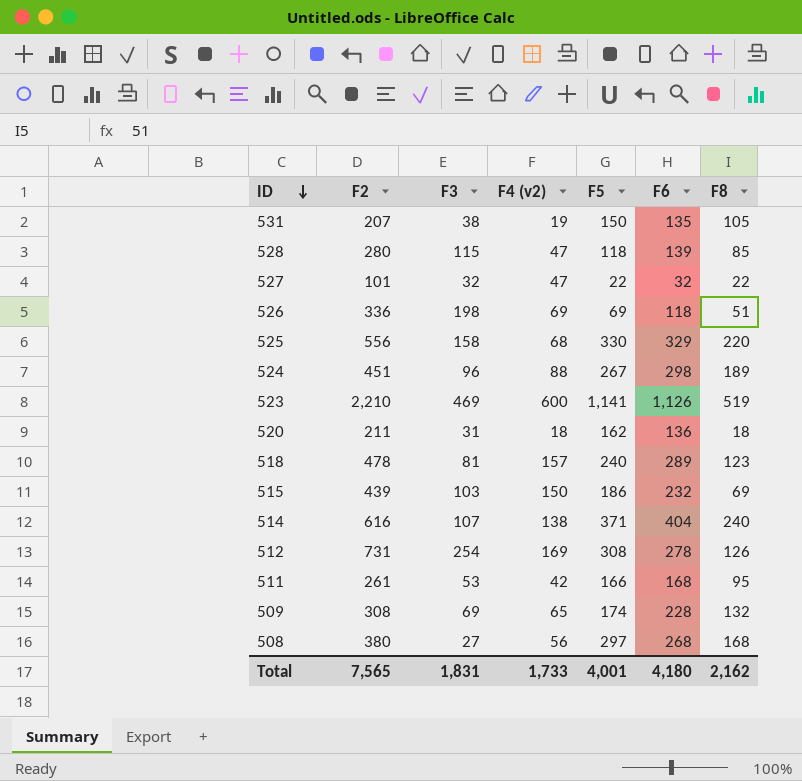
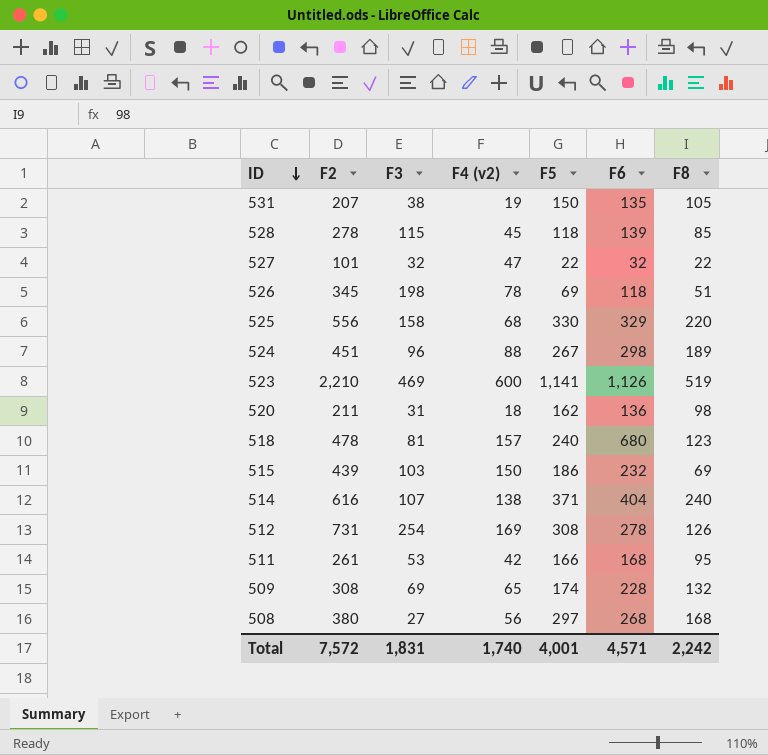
528 | F2: 280 -> 278
528 | F4 (v2): 47 -> 45
526 | F2: 336 -> 345
526 | F4 (v2): 69 -> 78
520 | F8: 18 -> 98
518 | F6: 289 -> 680
Total | F2: 7,565 -> 7,572
Total | F4 (v2): 1,733 -> 1,740
Total | F6: 4,180 -> 4,571
Total | F8: 2,162 -> 2,242

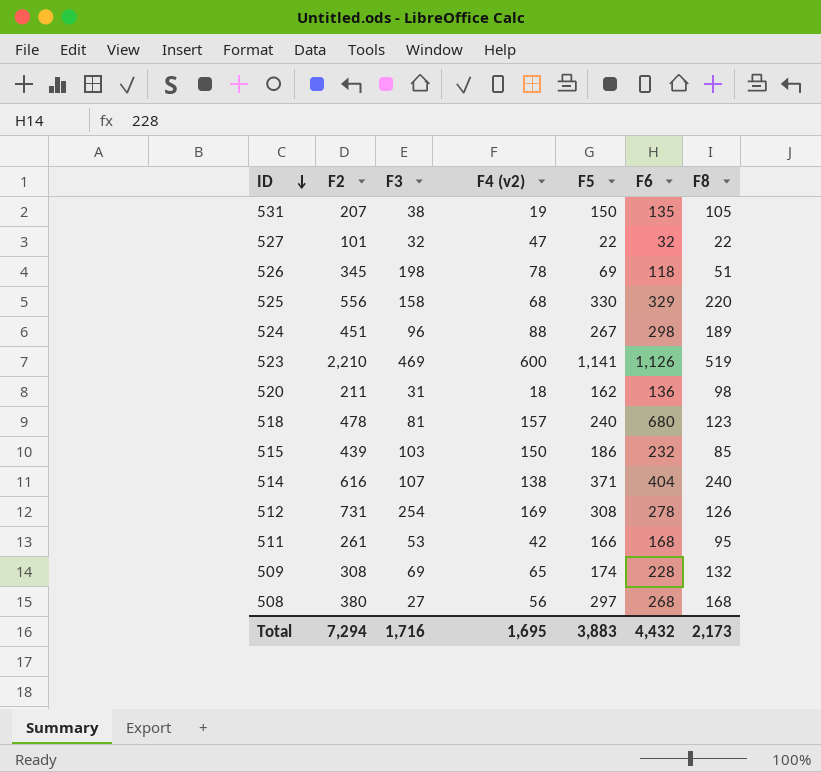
row 528: 278 | 115 | 45 | 118 | 139 | 85 -> none
515 | F8: 69 -> 85
Total | F2: 7,572 -> 7,294
Total | F3: 1,831 -> 1,716
Total | F4 (v2): 1,740 -> 1,695
Total | F5: 4,001 -> 3,883
Total | F6: 4,571 -> 4,432
Total | F8: 2,242 -> 2,173

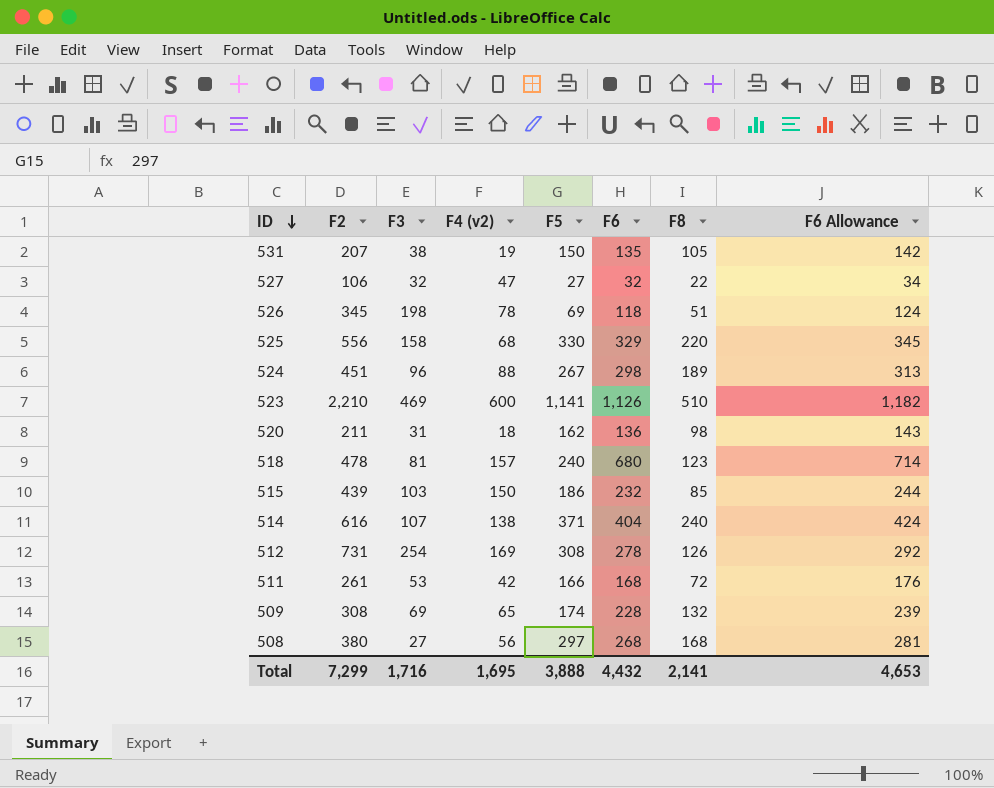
column F6 Allowance | formula: none -> [F6] * 1.05
527 | F2: 101 -> 106
527 | F5: 22 -> 27
523 | F8: 519 -> 510
511 | F8: 95 -> 72
Total | F2: 7,294 -> 7,299
Total | F5: 3,883 -> 3,888
Total | F8: 2,173 -> 2,141

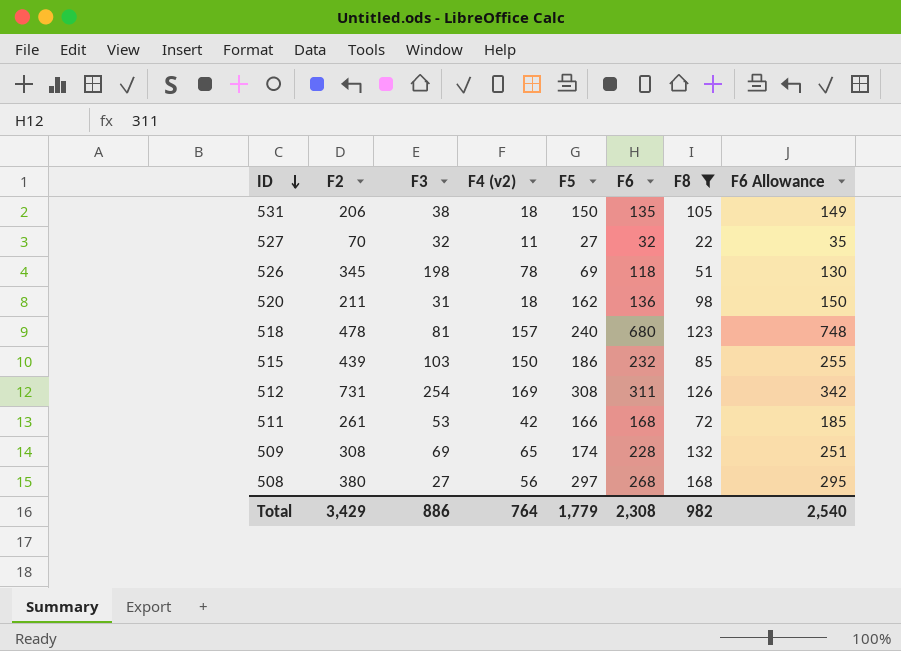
filter: none -> F8 <= 168
column F6 Allowance | formula: [F6] * 1.05 -> [F6] * 1.1
531 | F2: 207 -> 206
531 | F4 (v2): 19 -> 18
527 | F2: 106 -> 70
527 | F4 (v2): 47 -> 11
512 | F6: 278 -> 311
Total | F2: 7,299 -> 3,429
Total | F3: 1,716 -> 886
Total | F4 (v2): 1,695 -> 764
Total | F5: 3,888 -> 1,779
Total | F6: 4,432 -> 2,308
Total | F8: 2,141 -> 982
Total | F6 Allowance: 4,653 -> 2,540

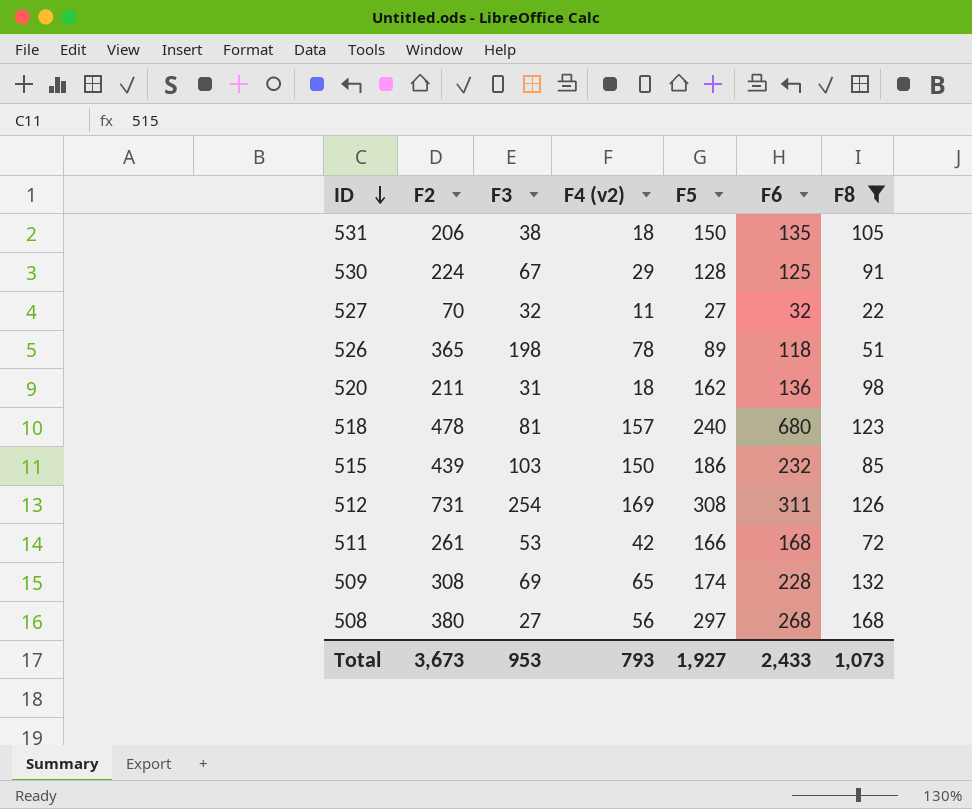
column F6 Allowance | formula: [F6] * 1.1 -> none
row 530: none -> 224 | 67 | 29 | 128 | 125 | 91
526 | F2: 345 -> 365
526 | F5: 69 -> 89
Total | F2: 3,429 -> 3,673
Total | F3: 886 -> 953
Total | F4 (v2): 764 -> 793
Total | F5: 1,779 -> 1,927
Total | F6: 2,308 -> 2,433
Total | F8: 982 -> 1,073

